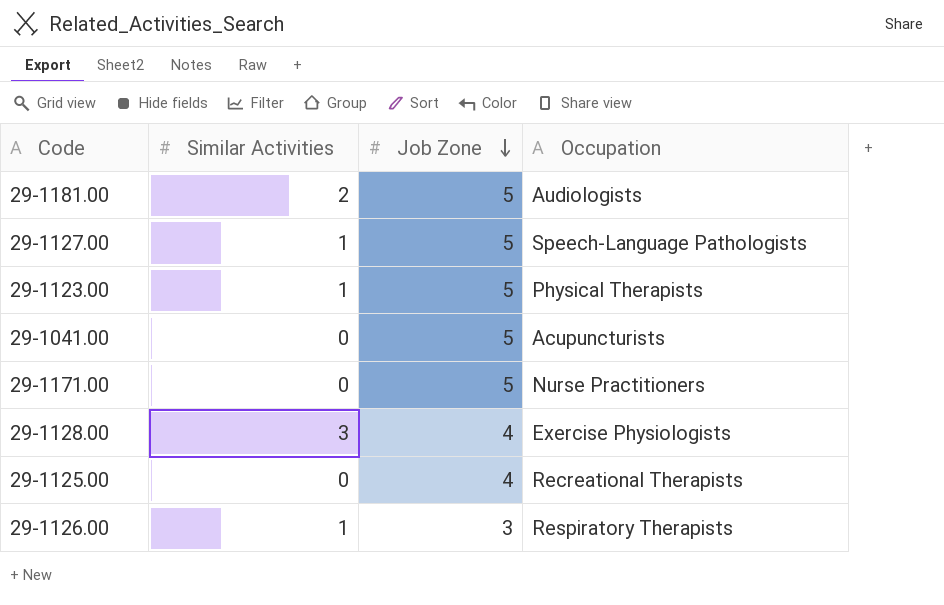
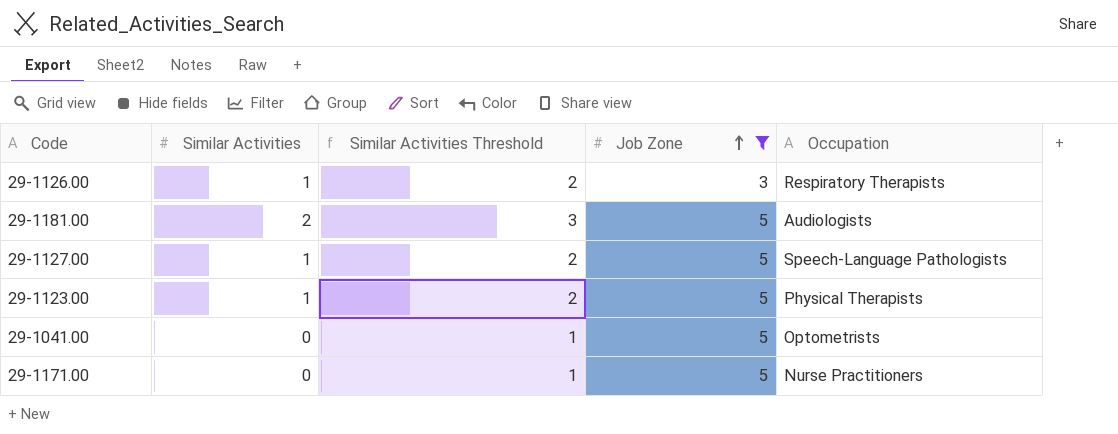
filter: none -> Job Zone != 4
row order: Job Zone descending -> Job Zone ascending
column Similar Activities Threshold | formula: none -> [Similar Activities] + 1
29-1041.00 | Occupation: Acupuncturists -> Optometrists

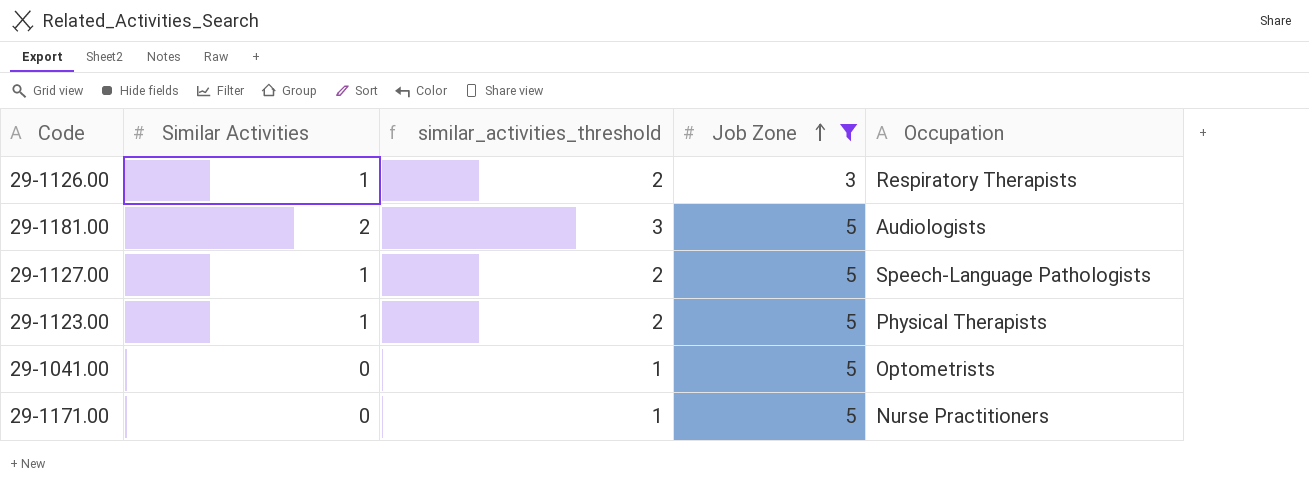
column name: Similar Activities Threshold -> similar_activities_threshold

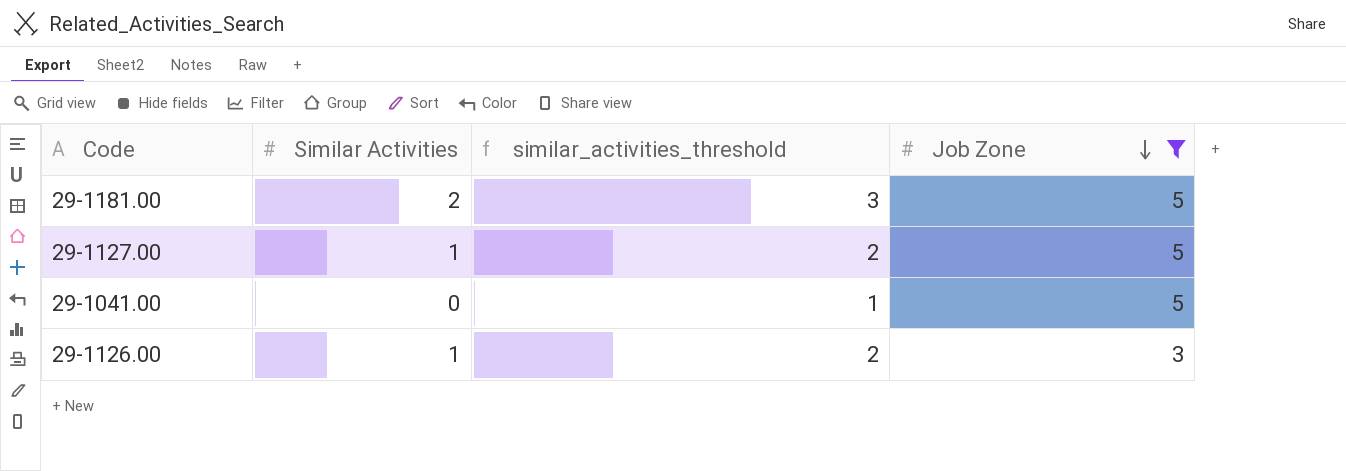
row order: Job Zone ascending -> Job Zone descending
column Occupation | position: 5 -> none
row 29-1123.00: 1 | 2 | 5 | Physical Therapists -> none
row 29-1171.00: 0 | 1 | 5 | Nurse Practitioners -> none

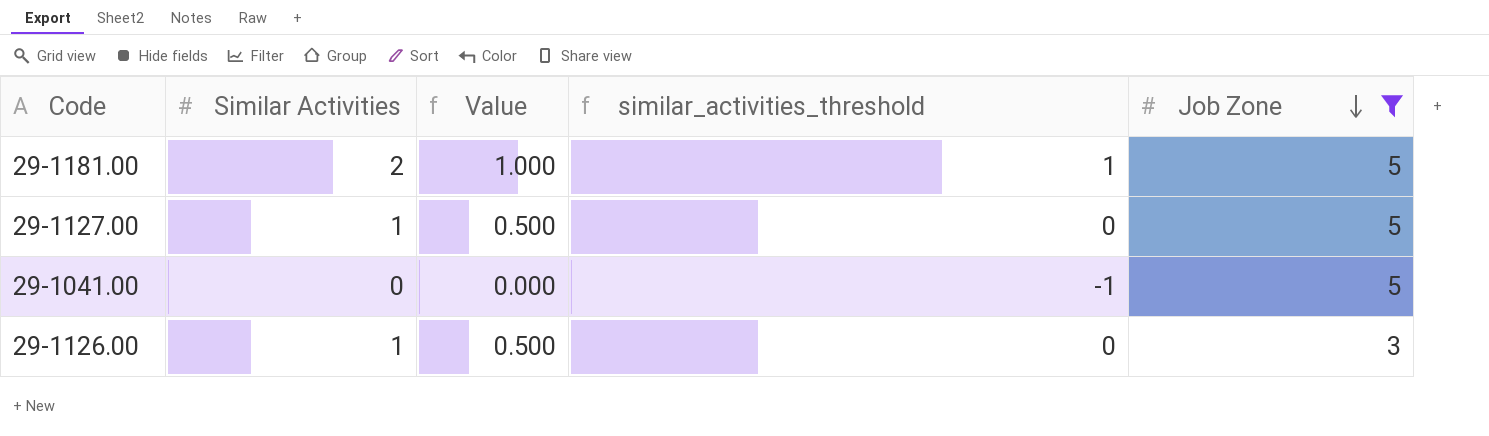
column Value | formula: none -> [Similar Activities] * 0.5
column similar_activities_threshold | formula: [Similar Activities] + 1 -> [Similar Activities] - 1

